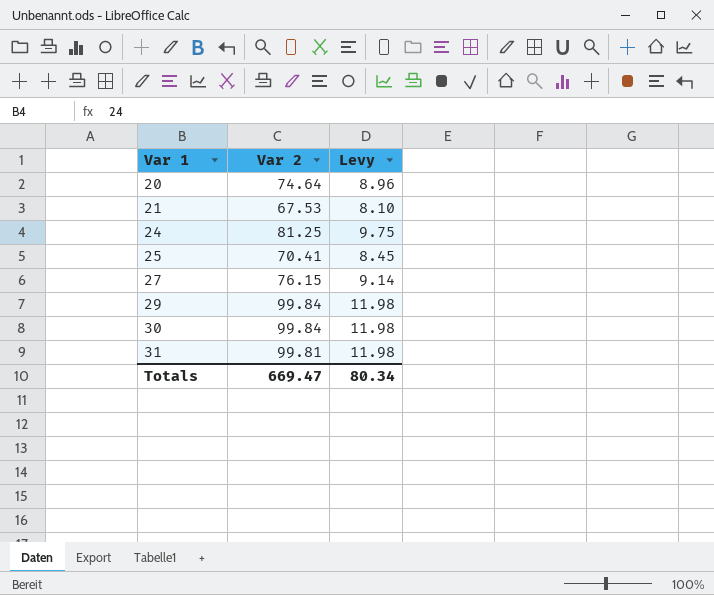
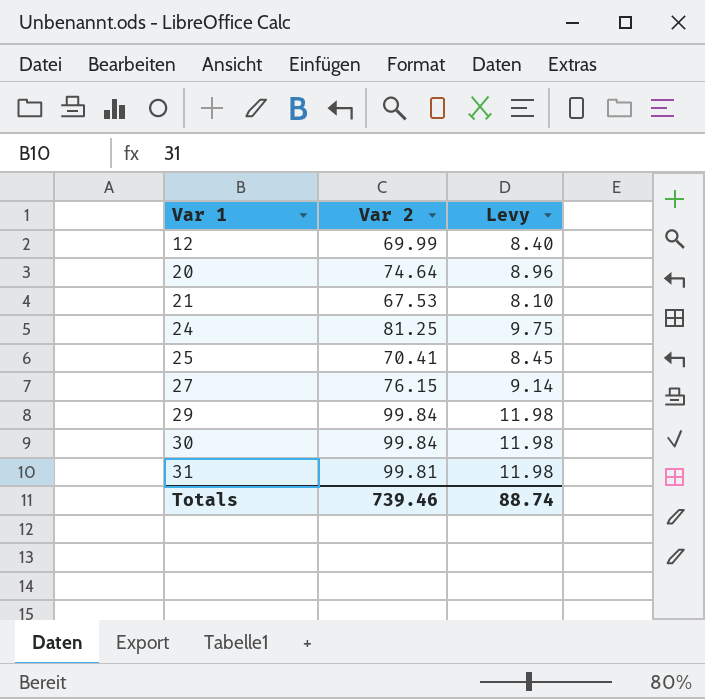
row 12: none -> 69.99 | 8.40
Totals | Var 2: 669.47 -> 739.46
Totals | Levy: 80.34 -> 88.74

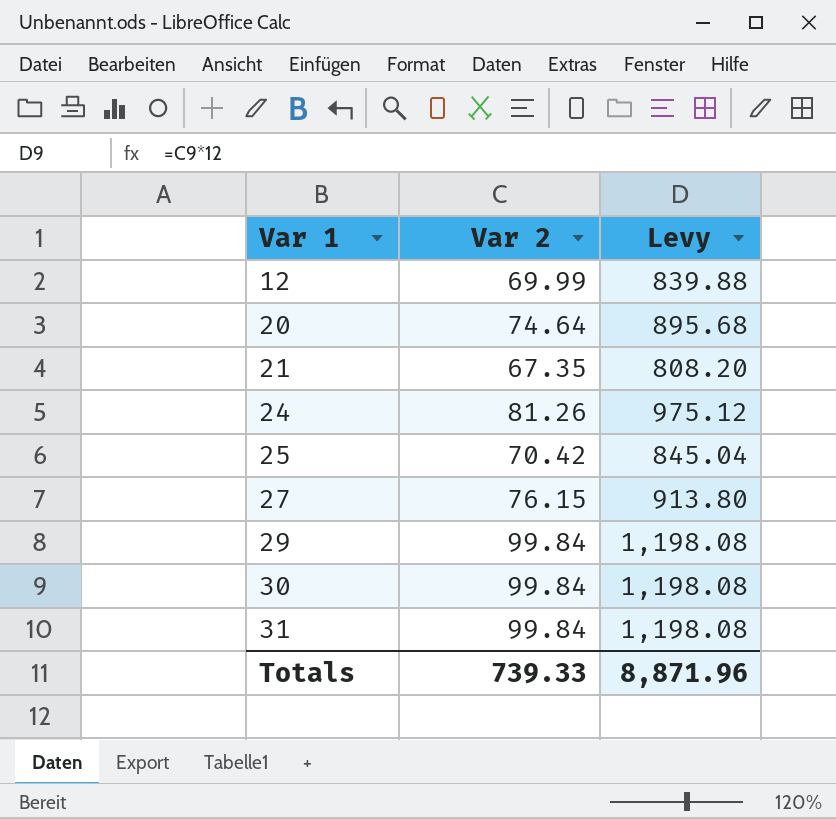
column Levy | formula: [Var 2] * 0.12 -> [Var 2] * 12
21 | Var 2: 67.53 -> 67.35
24 | Var 2: 81.25 -> 81.26
25 | Var 2: 70.41 -> 70.42
31 | Var 2: 99.81 -> 99.84
Totals | Var 2: 739.46 -> 739.33
Totals | Levy: 88.74 -> 8,871.96

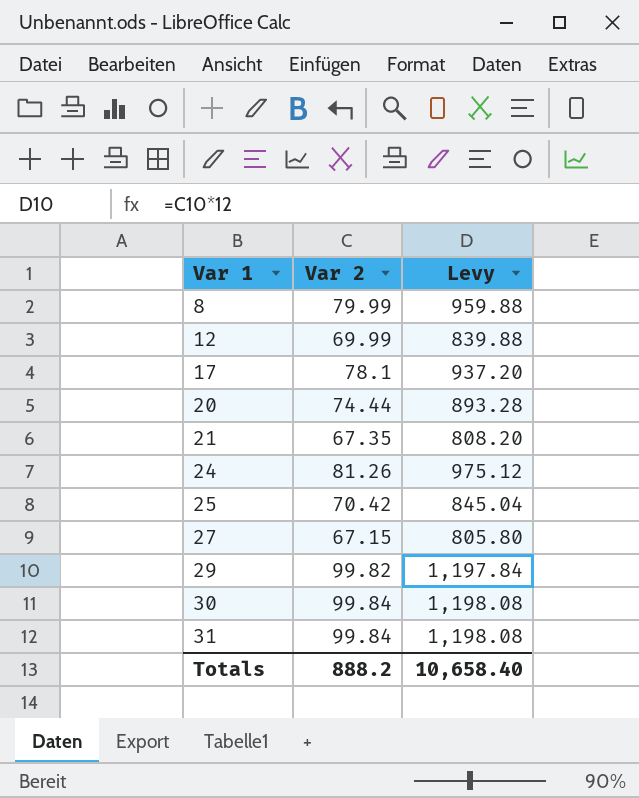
row 8: none -> 79.99 | 959.88
row 17: none -> 78.1 | 937.20
20 | Var 2: 74.64 -> 74.44
20 | Levy: 895.68 -> 893.28
27 | Var 2: 76.15 -> 67.15
27 | Levy: 913.80 -> 805.80
29 | Var 2: 99.84 -> 99.82
29 | Levy: 1,198.08 -> 1,197.84
Totals | Var 2: 739.33 -> 888.2
Totals | Levy: 8,871.96 -> 10,658.40

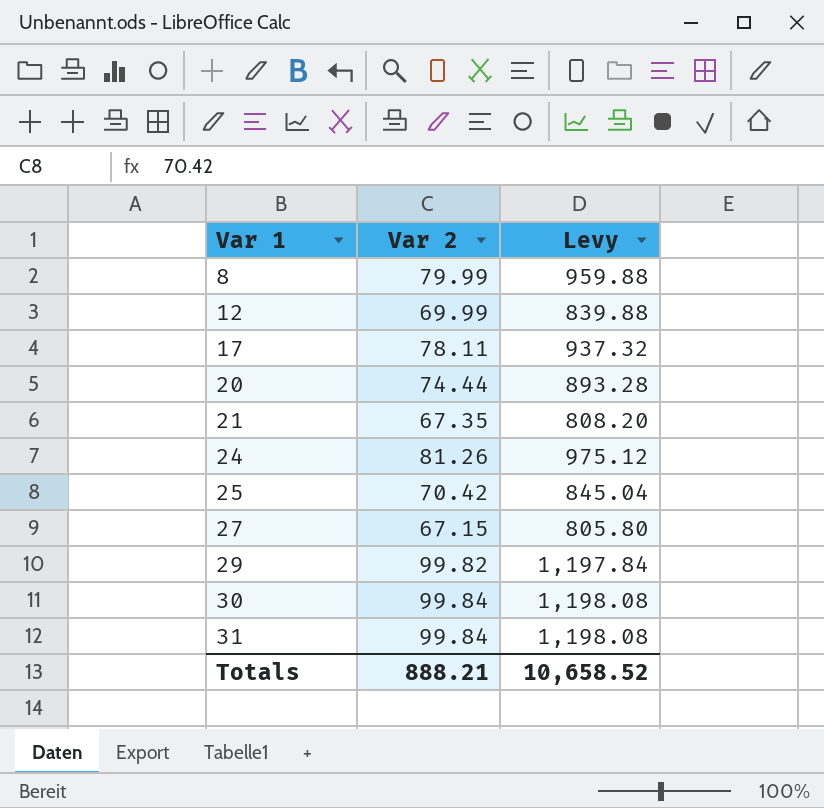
17 | Var 2: 78.1 -> 78.11
17 | Levy: 937.20 -> 937.32
Totals | Var 2: 888.2 -> 888.21
Totals | Levy: 10,658.40 -> 10,658.52

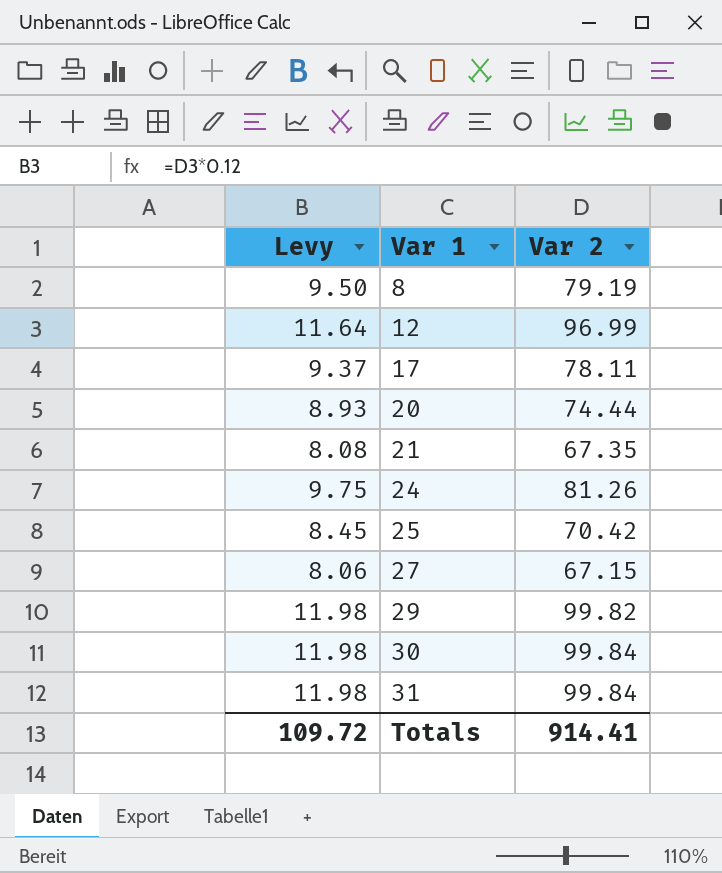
column Levy | formula: [Var 2] * 12 -> [Var 2] * 0.12
column Levy | position: 3 -> 1
8 | Var 2: 79.99 -> 79.19
12 | Var 2: 69.99 -> 96.99
Totals | Levy: 10,658.52 -> 109.72
Totals | Var 2: 888.21 -> 914.41

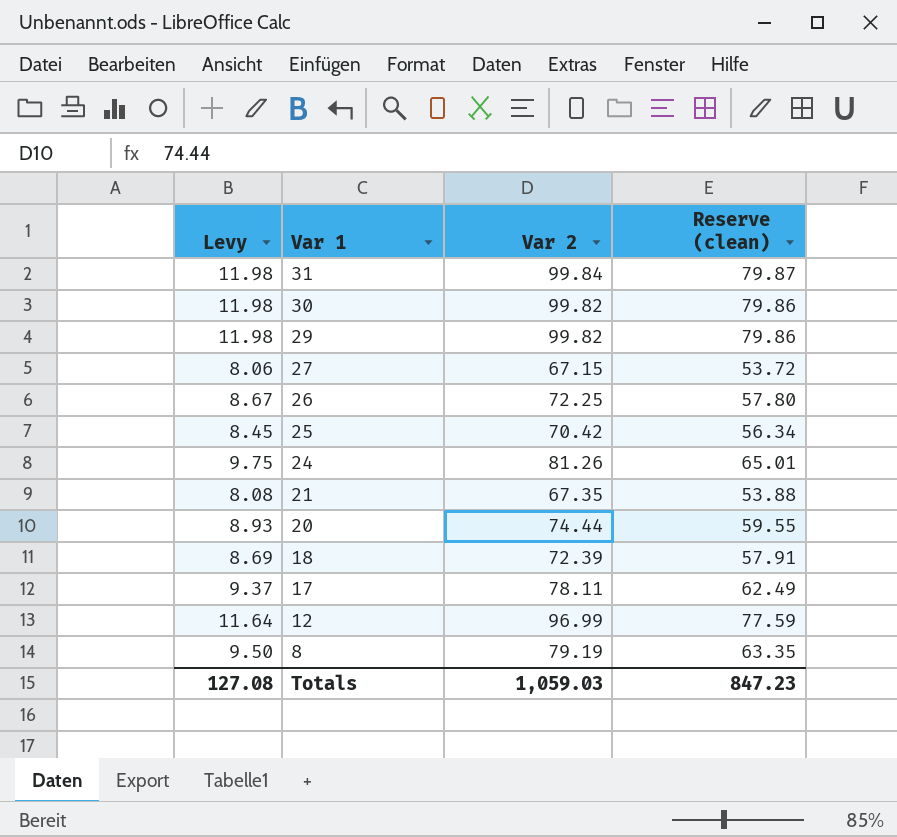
row order: Var 1 ascending -> Var 1 descending
column Reserve (clean) | formula: none -> [Var 2] * 0.8
30 | Var 2: 99.84 -> 99.82
row 26: none -> 8.67 | 72.25 | 57.80
row 18: none -> 8.69 | 72.39 | 57.91
Totals | Levy: 109.72 -> 127.08
Totals | Var 2: 914.41 -> 1,059.03

